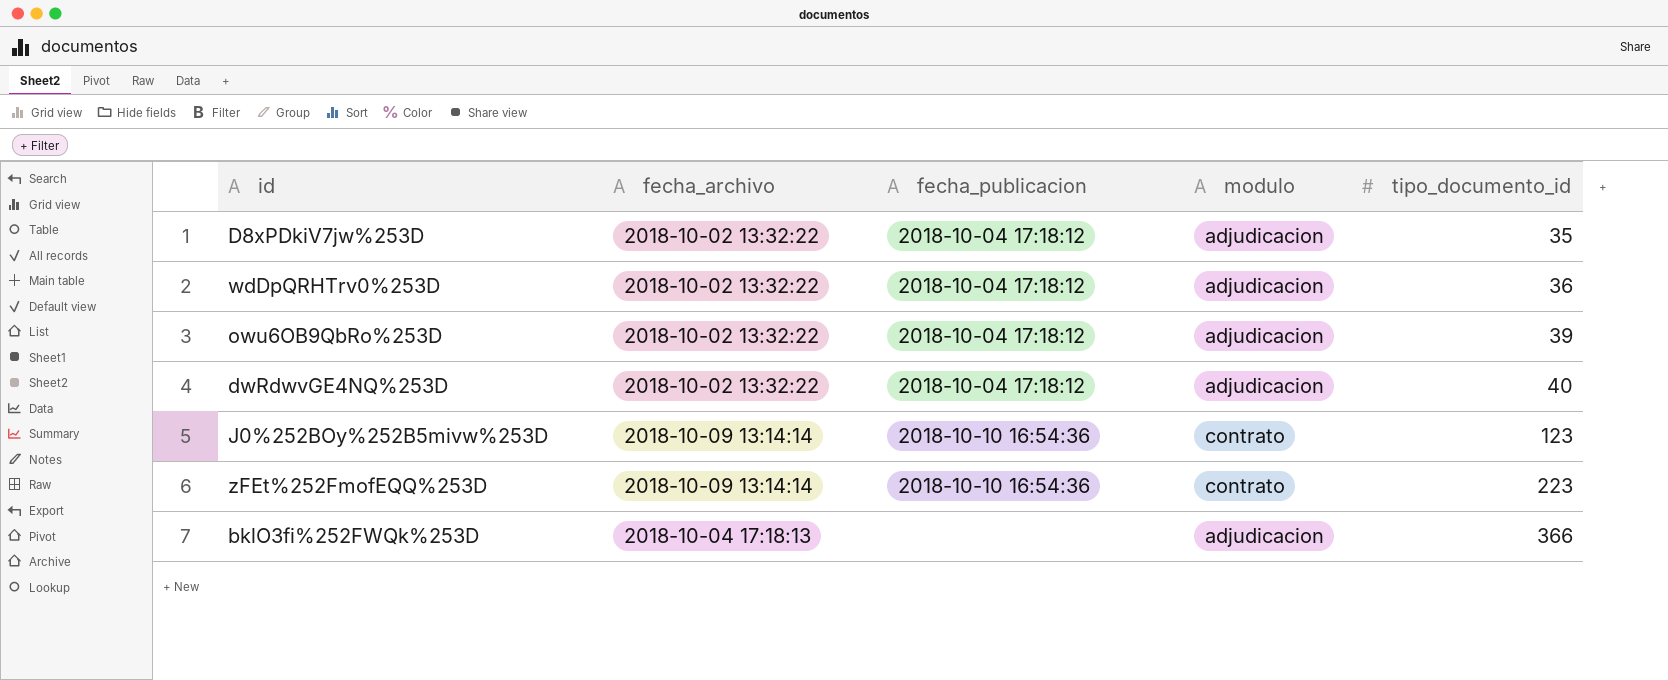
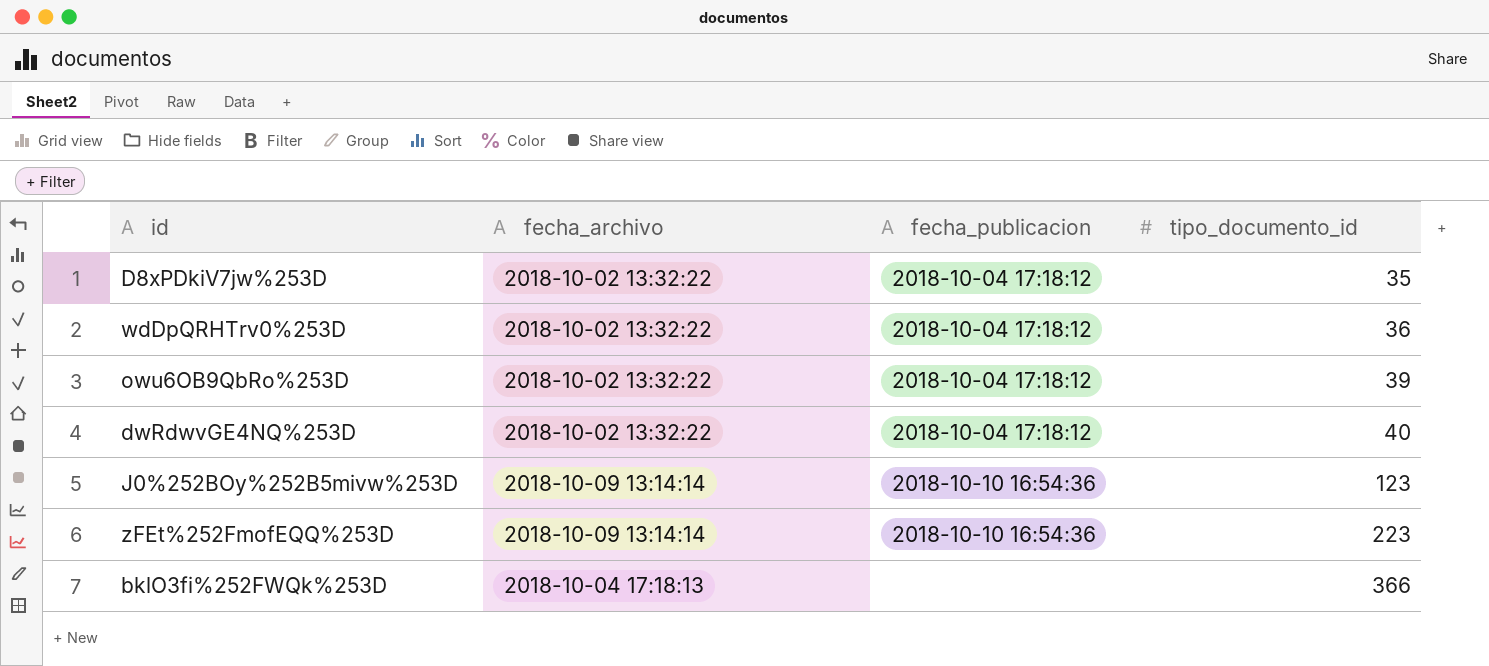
column modulo | position: 4 -> none

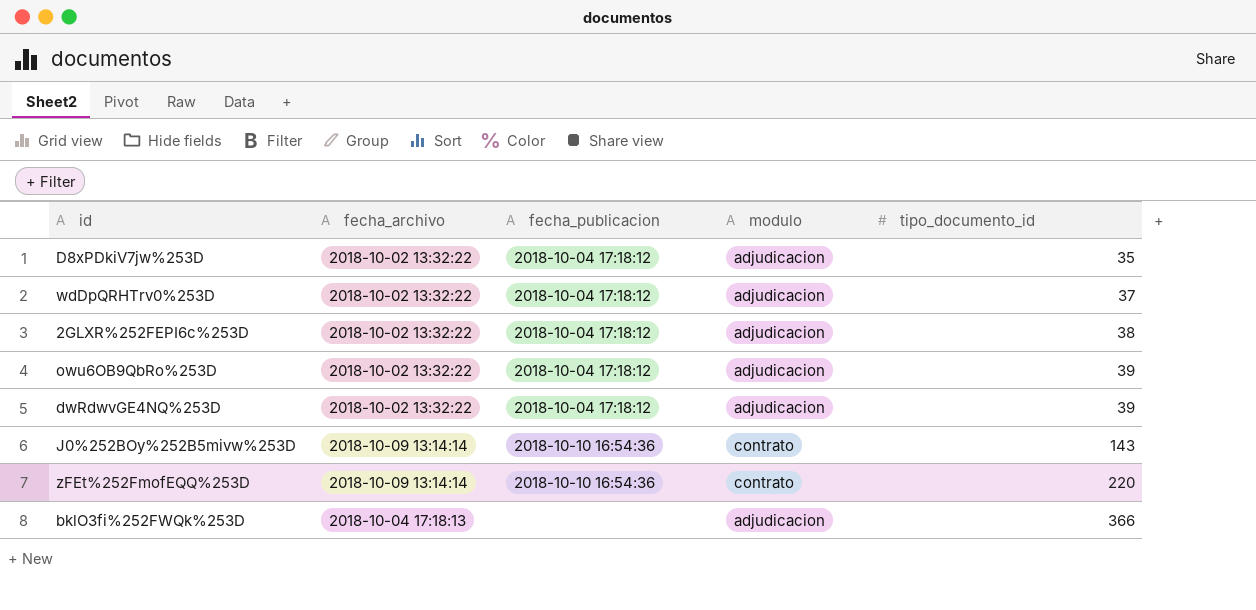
column modulo | position: none -> 4
wdDpQRHTrv0%253D | tipo_documento_id: 36 -> 37
row 2GLXR%252FEPI6c%253D: none -> 2018-10-02 13:32:22 | 2018-10-04 17:18:12 | adjudicacion | 38
dwRdwvGE4NQ%253D | tipo_documento_id: 40 -> 39
J0%252BOy%252B5mivw%253D | tipo_documento_id: 123 -> 143
zFEt%252FmofEQQ%253D | tipo_documento_id: 223 -> 220

